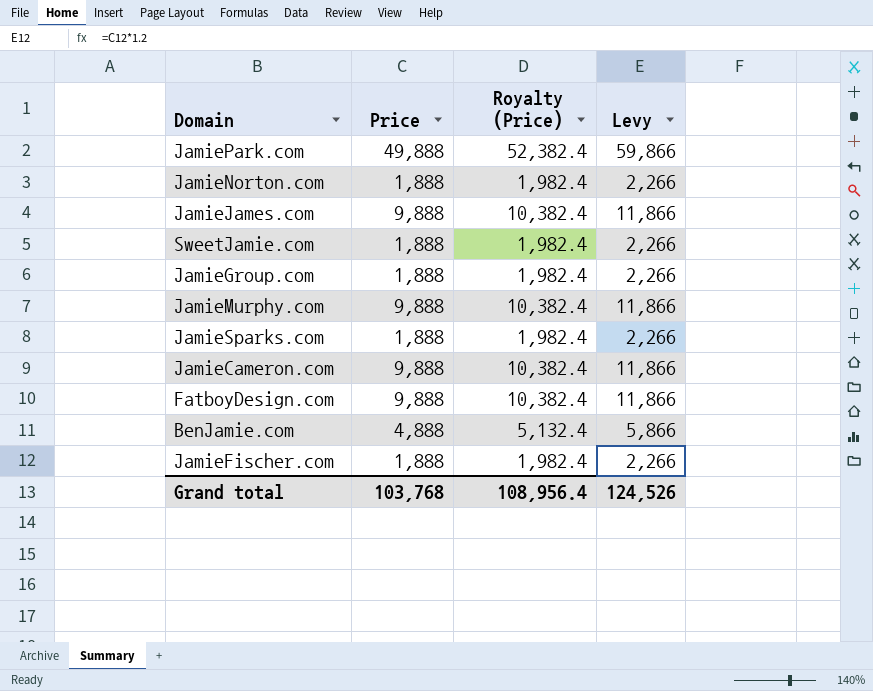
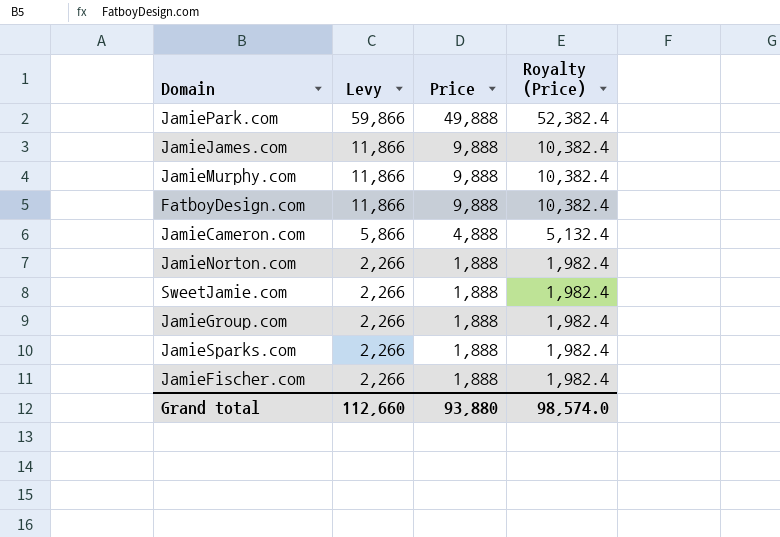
row order: none -> Levy descending
column Levy | position: 4 -> 2
row BenJamie.com: 4,888 | 5,132.4 | 5,866 -> none
JamieCameron.com | Levy: 11,866 -> 5,866
JamieCameron.com | Price: 9,888 -> 4,888
JamieCameron.com | Royalty (Price): 10,382.4 -> 5,132.4
Grand total | Levy: 124,526 -> 112,660
Grand total | Price: 103,768 -> 93,880
Grand total | Royalty (Price): 108,956.4 -> 98,574.0

